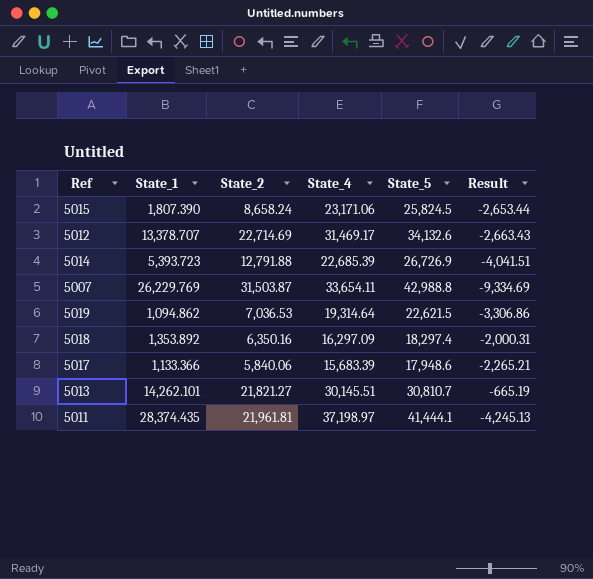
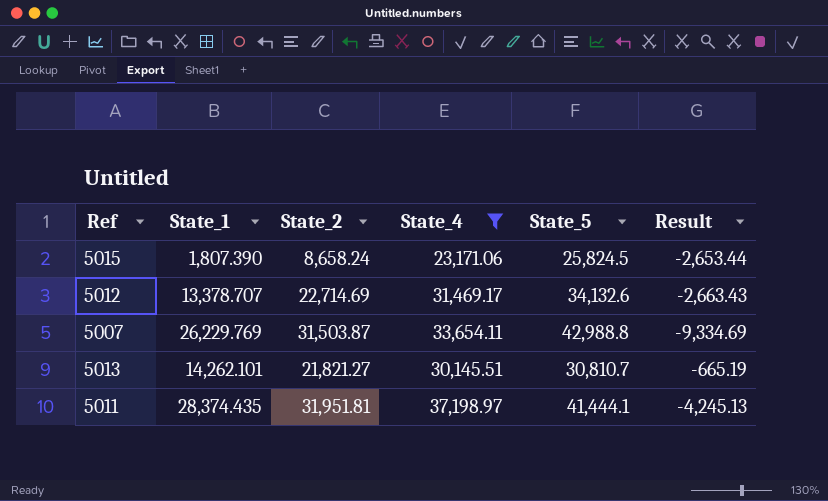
filter: none -> State_4 >= 23,171.06
5011 | State_2: 21,961.81 -> 31,951.81

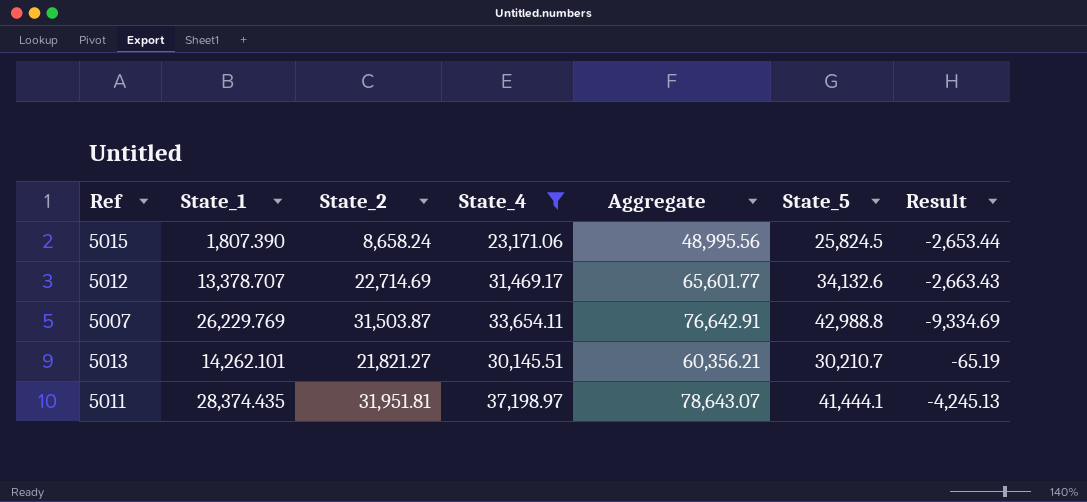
column Aggregate | formula: none -> [State_4] + [State_5]
5013 | State_5: 30,810.7 -> 30,210.7
5013 | Result: -665.19 -> -65.19

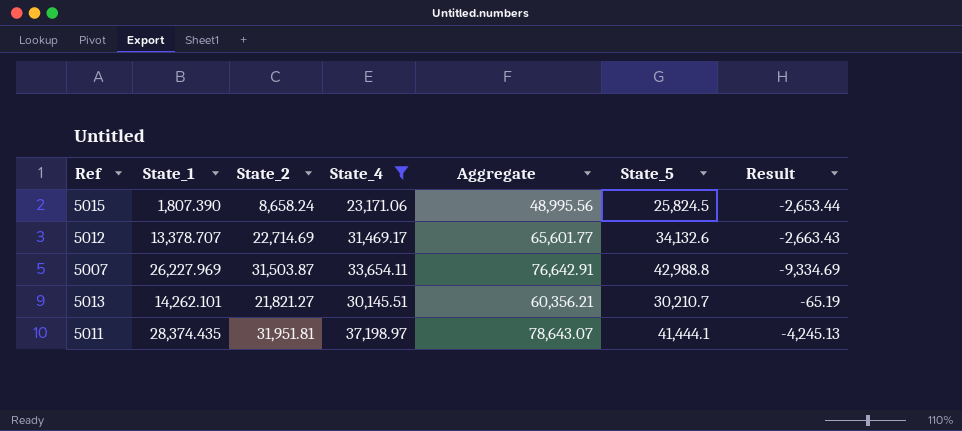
5007 | State_1: 26,229.769 -> 26,227.969

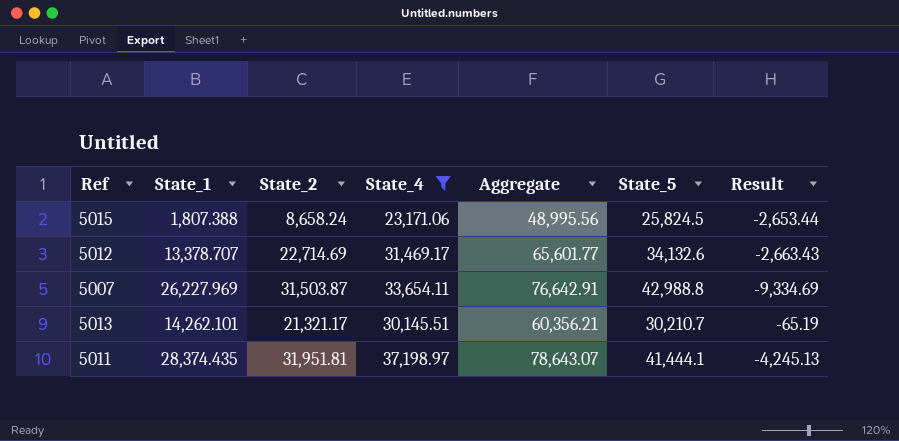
5015 | State_1: 1,807.390 -> 1,807.388
5013 | State_2: 21,821.27 -> 21,321.17

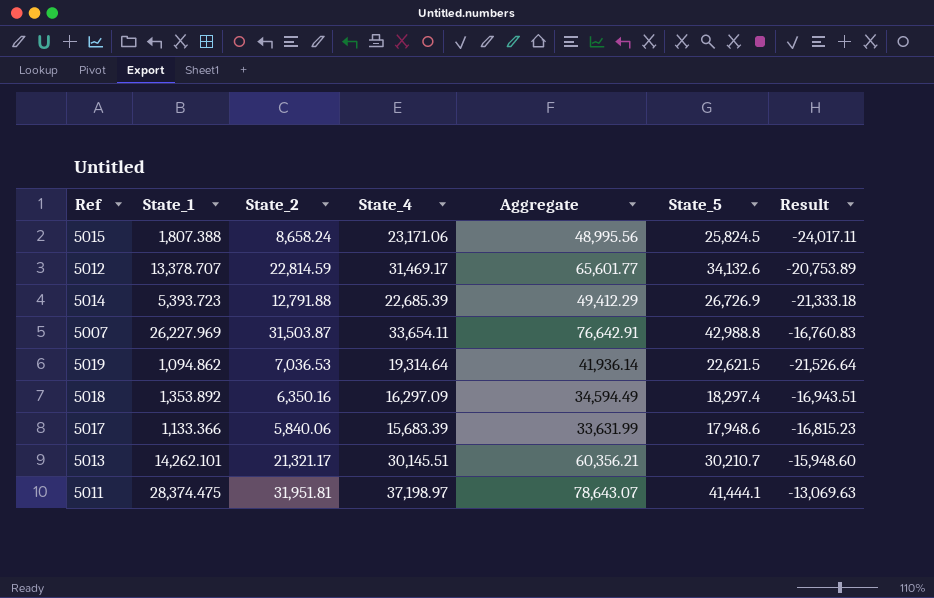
filter: State_4 >= 23,171.06 -> none
column Result | formula: [State_4] - [State_5] -> [State_1] - [State_5]
5012 | State_2: 22,714.69 -> 22,814.59
5011 | State_1: 28,374.435 -> 28,374.475

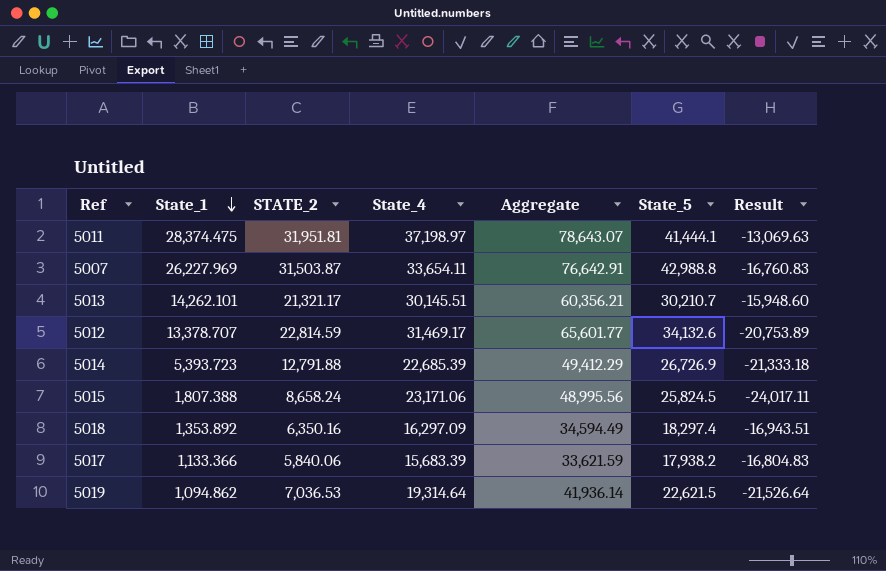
row order: none -> State_1 descending
column name: State_2 -> STATE_2
5017 | Aggregate: 33,631.99 -> 33,621.59
5017 | State_5: 17,948.6 -> 17,938.2
5017 | Result: -16,815.23 -> -16,804.83

